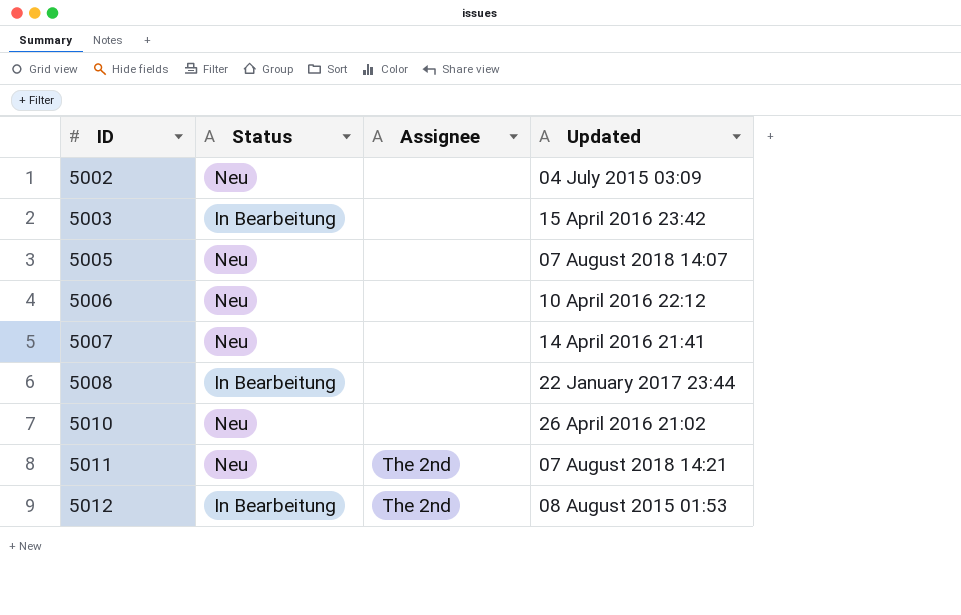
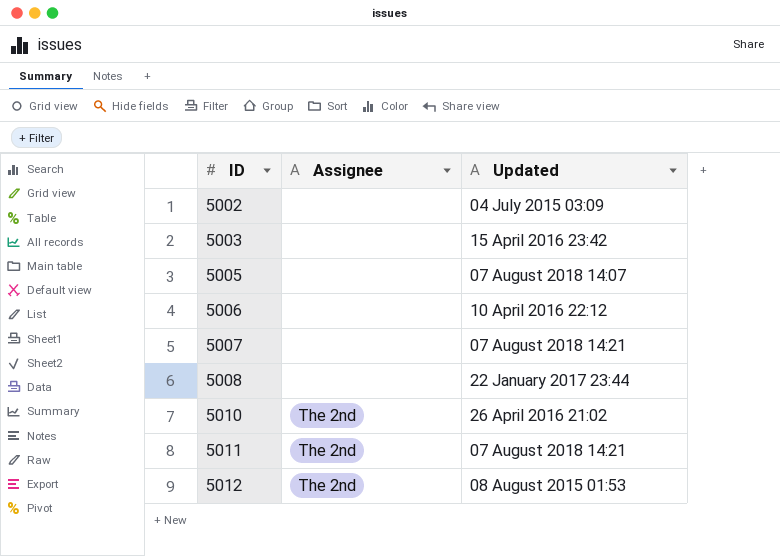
column Status | position: 2 -> none
5007 | Updated: 14 April 2016 21:41 -> 07 August 2018 14:21
5010 | Assignee: none -> The 2nd

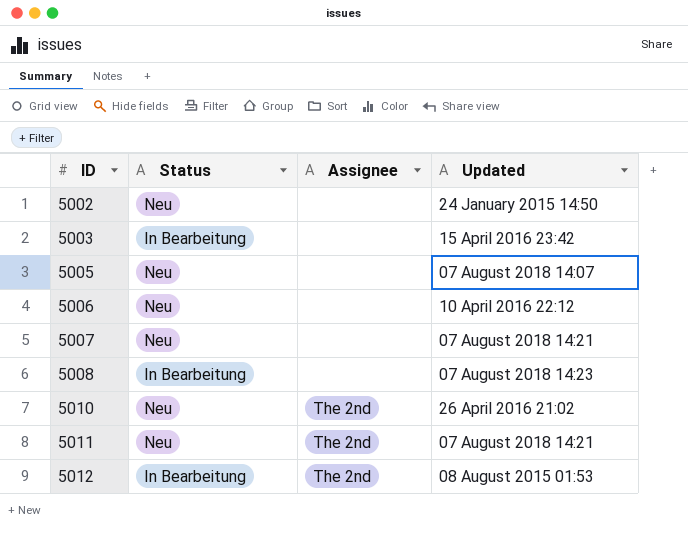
column Status | position: none -> 2
5002 | Updated: 04 July 2015 03:09 -> 24 January 2015 14:50
5008 | Updated: 22 January 2017 23:44 -> 07 August 2018 14:23

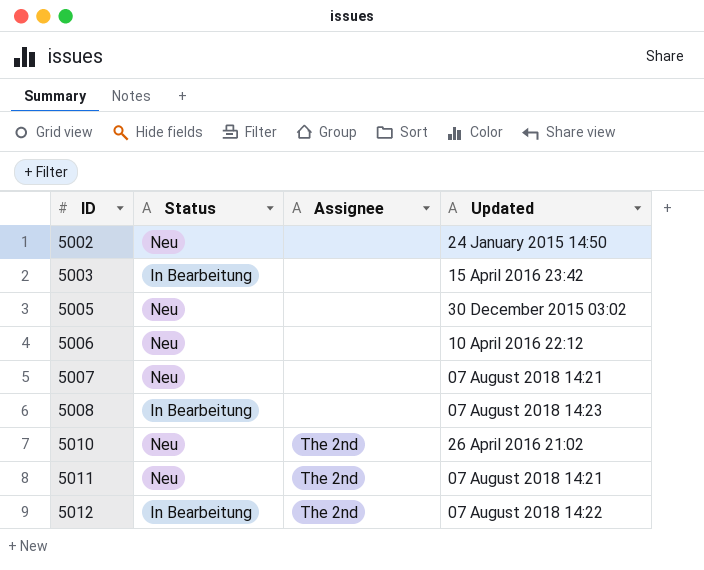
5005 | Updated: 07 August 2018 14:07 -> 30 December 2015 03:02
5012 | Updated: 08 August 2015 01:53 -> 07 August 2018 14:22

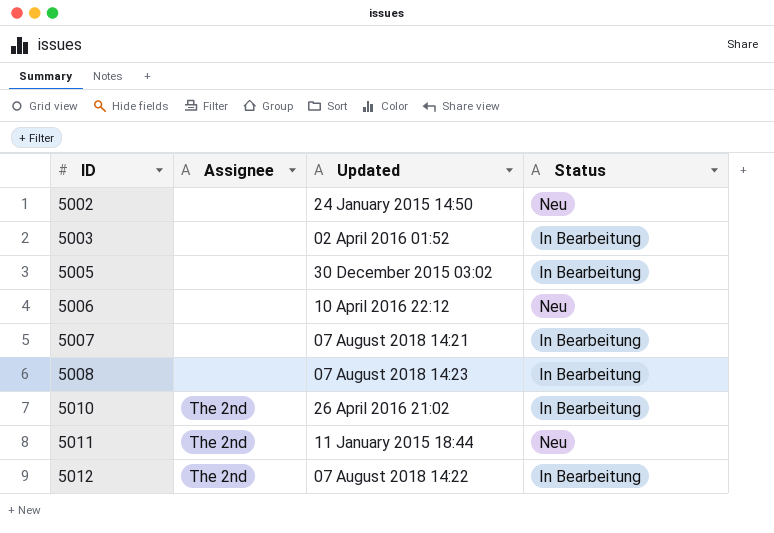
column Status | position: 2 -> 4
5003 | Updated: 15 April 2016 23:42 -> 02 April 2016 01:52
5005 | Status: Neu -> In Bearbeitung
5007 | Status: Neu -> In Bearbeitung
5010 | Status: Neu -> In Bearbeitung
5011 | Updated: 07 August 2018 14:21 -> 11 January 2015 18:44

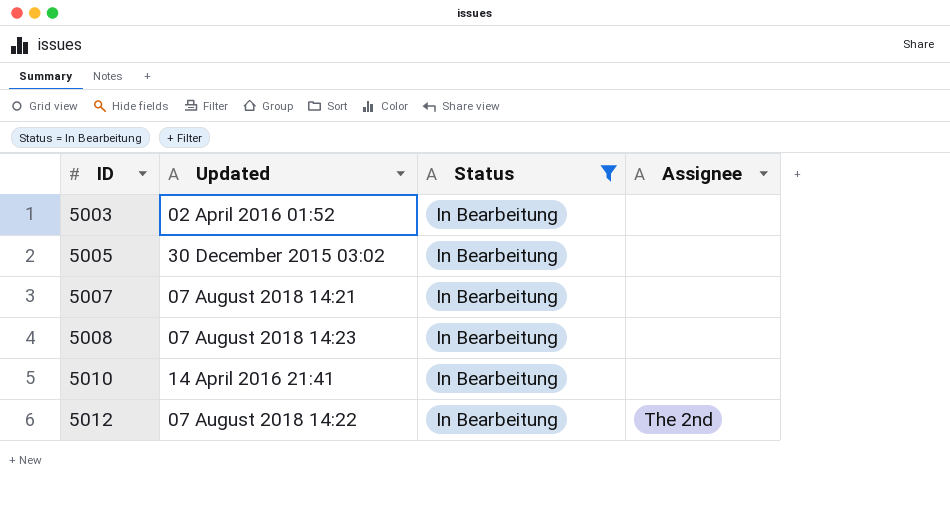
filter: none -> Status = In Bearbeitung
column Assignee | position: 2 -> 4
5010 | Updated: 26 April 2016 21:02 -> 14 April 2016 21:41
5010 | Assignee: The 2nd -> none

